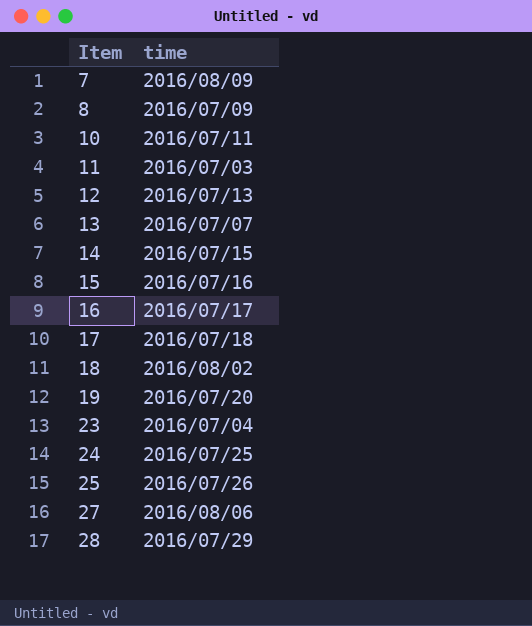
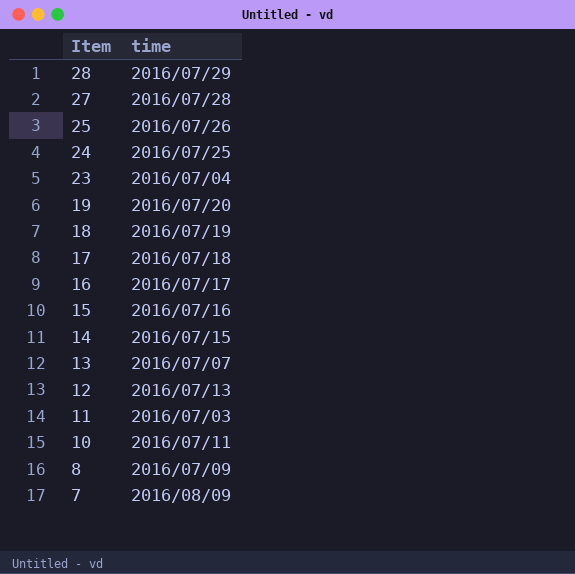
row order: Item ascending -> Item descending
27 | time: 2016/08/06 -> 2016/07/28
18 | time: 2016/08/02 -> 2016/07/19

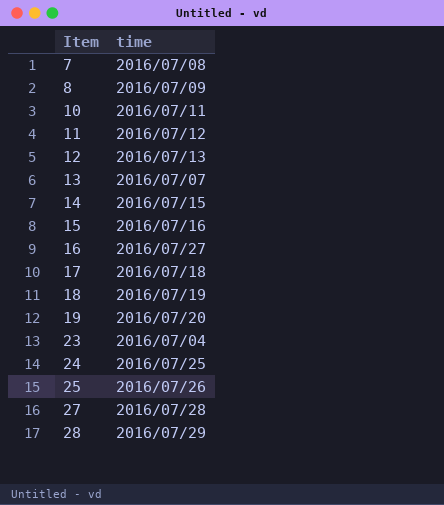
row order: Item descending -> Item ascending
7 | time: 2016/08/09 -> 2016/07/08
11 | time: 2016/07/03 -> 2016/07/12
16 | time: 2016/07/17 -> 2016/07/27

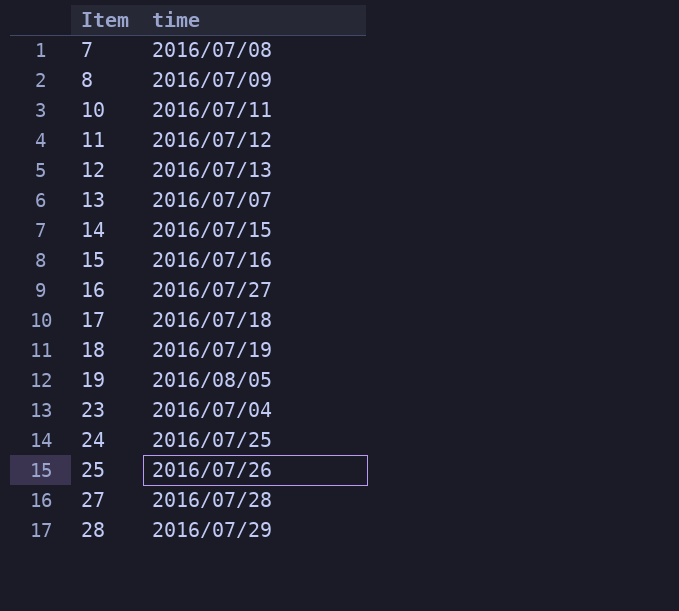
19 | time: 2016/07/20 -> 2016/08/05

